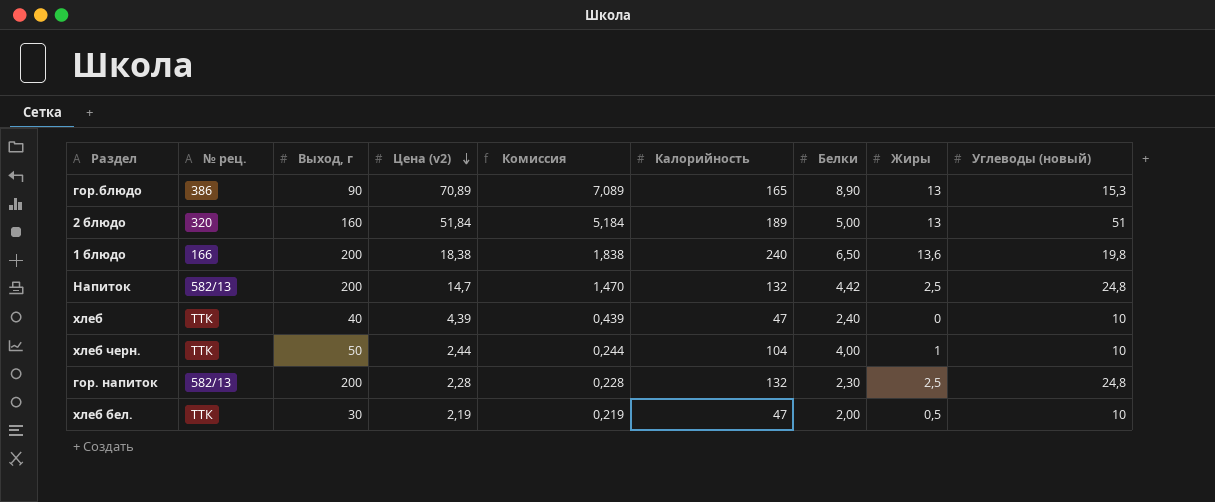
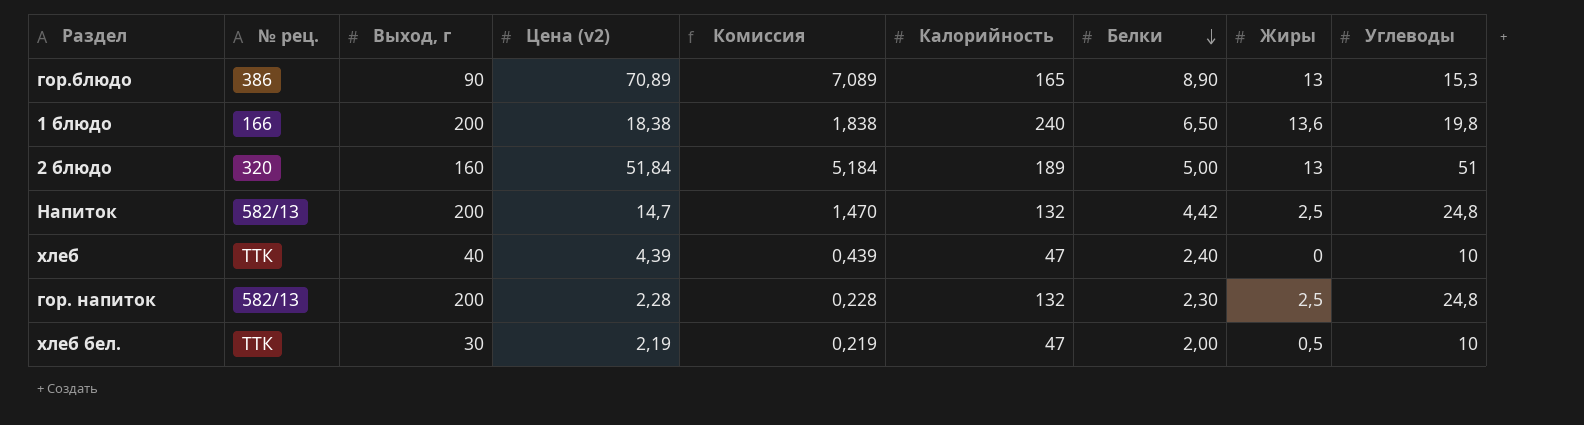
row order: Цена (v2) descending -> Белки descending
column name: Углеводы (новый) -> Углеводы
row хлеб черн.: ТТК | 50 | 2,44 | 0,244 | 104 | 4,00 | 1 | 10 -> none

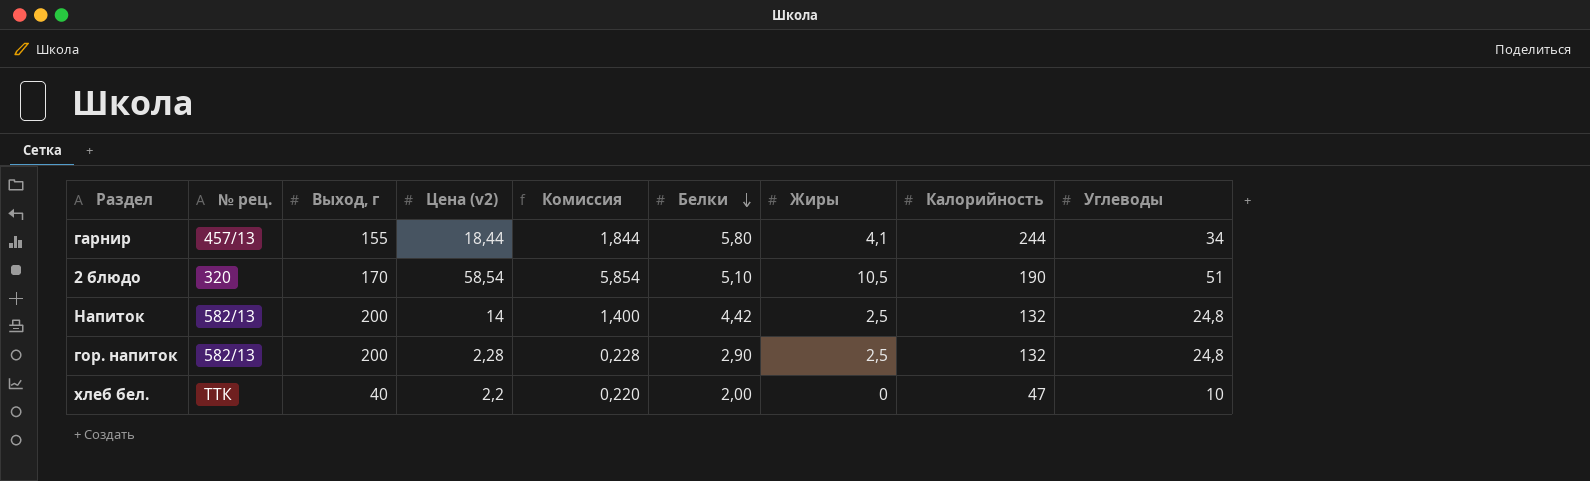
column Калорийность | position: 6 -> 8
row гор.блюдо: 386 | 90 | 70,89 | 7,089 | 165 | 8,90 | 13 | 15,3 -> none
row 1 блюдо: 166 | 200 | 18,38 | 1,838 | 240 | 6,50 | 13,6 | 19,8 -> none
row хлеб: ТТК | 40 | 4,39 | 0,439 | 47 | 2,40 | 0 | 10 -> none
row гарнир: none -> 457/13 | 155 | 18,44 | 1,844 | 5,80 | 4,1 | 244 | 34
2 блюдо | Выход, г: 160 -> 170
2 блюдо | Цена (v2): 51,84 -> 58,54
2 блюдо | Комиссия: 5,184 -> 5,854
2 блюдо | Белки: 5,00 -> 5,10
2 блюдо | Жиры: 13 -> 10,5
2 блюдо | Калорийность: 189 -> 190
Напиток | Цена (v2): 14,7 -> 14
Напиток | Комиссия: 1,470 -> 1,400
гор. напиток | Белки: 2,30 -> 2,90
хлеб бел. | Выход, г: 30 -> 40
хлеб бел. | Цена (v2): 2,19 -> 2,2
хлеб бел. | Комиссия: 0,219 -> 0,220
хлеб бел. | Жиры: 0,5 -> 0

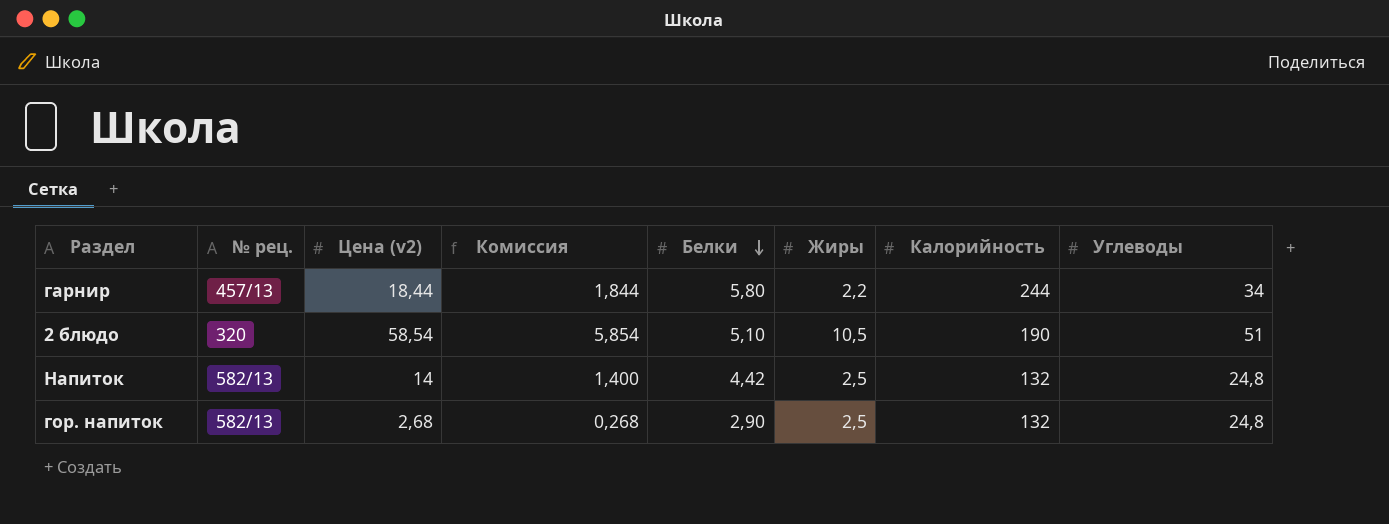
column Выход, г | position: 3 -> none
row хлеб бел.: ТТК | 40 | 2,2 | 0,220 | 2,00 | 0 | 47 | 10 -> none
гарнир | Жиры: 4,1 -> 2,2
гор. напиток | Цена (v2): 2,28 -> 2,68
гор. напиток | Комиссия: 0,228 -> 0,268

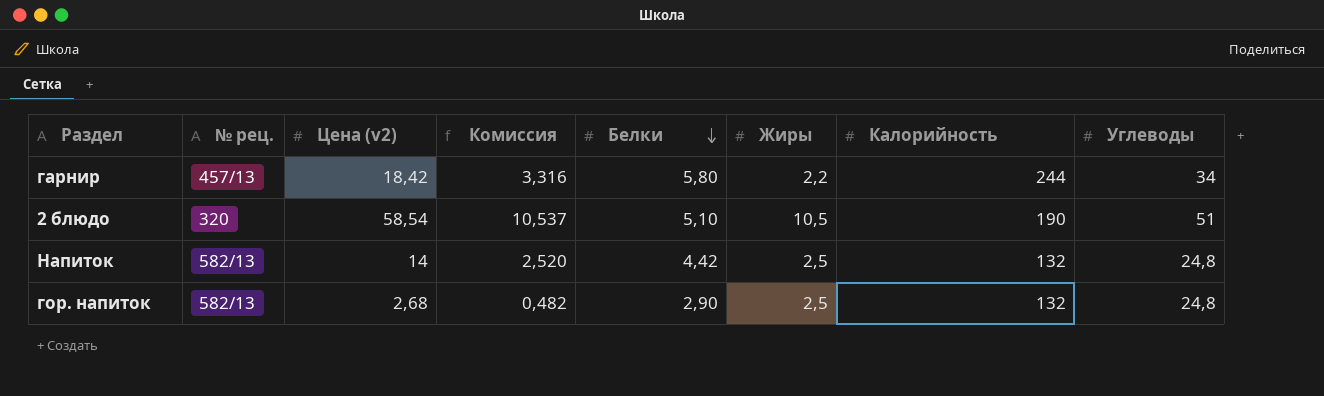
column Комиссия | formula: [Цена (v2)] * 0,1 -> [Цена (v2)] * 0,18
гарнир | Цена (v2): 18,44 -> 18,42

